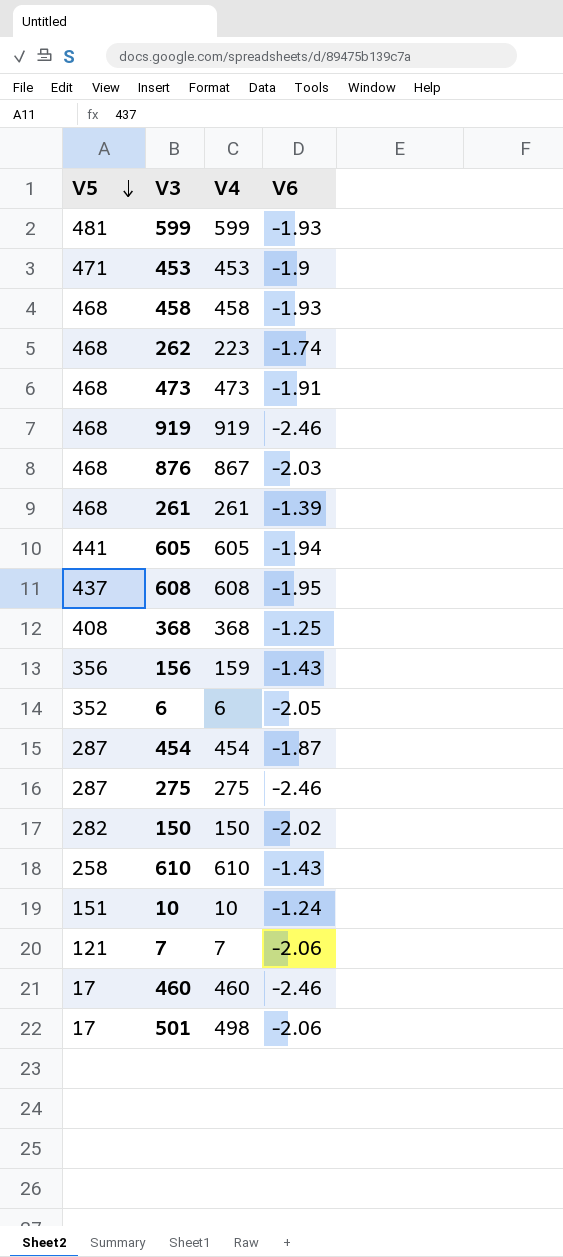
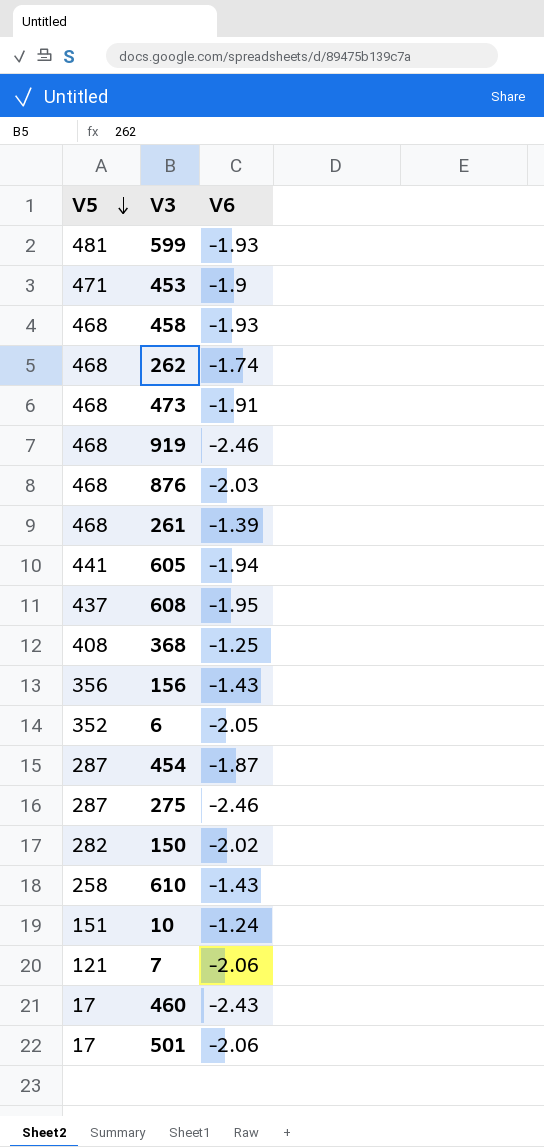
column V4 | position: 3 -> none
460 | V6: -2.46 -> -2.43

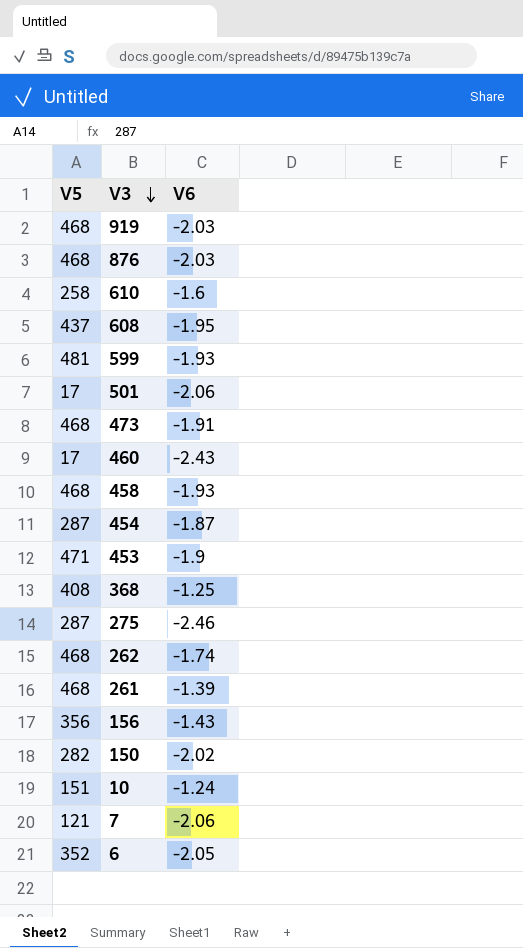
row order: V5 descending -> V3 descending
row 605: 441 | -1.94 -> none
919 | V6: -2.46 -> -2.03
610 | V6: -1.43 -> -1.6

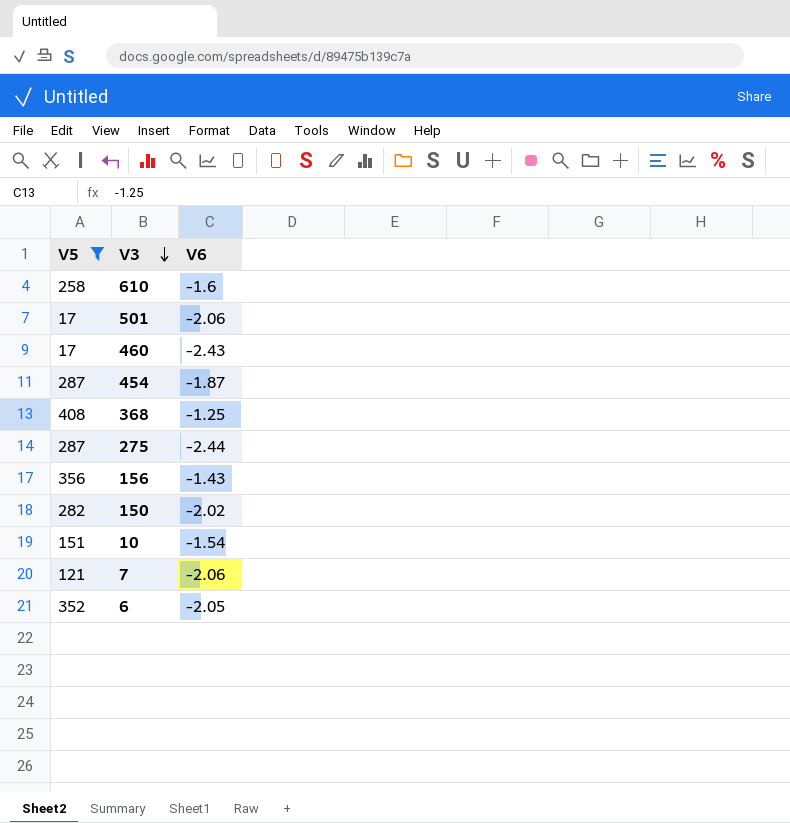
filter: none -> V5 <= 408
275 | V6: -2.46 -> -2.44
10 | V6: -1.24 -> -1.54

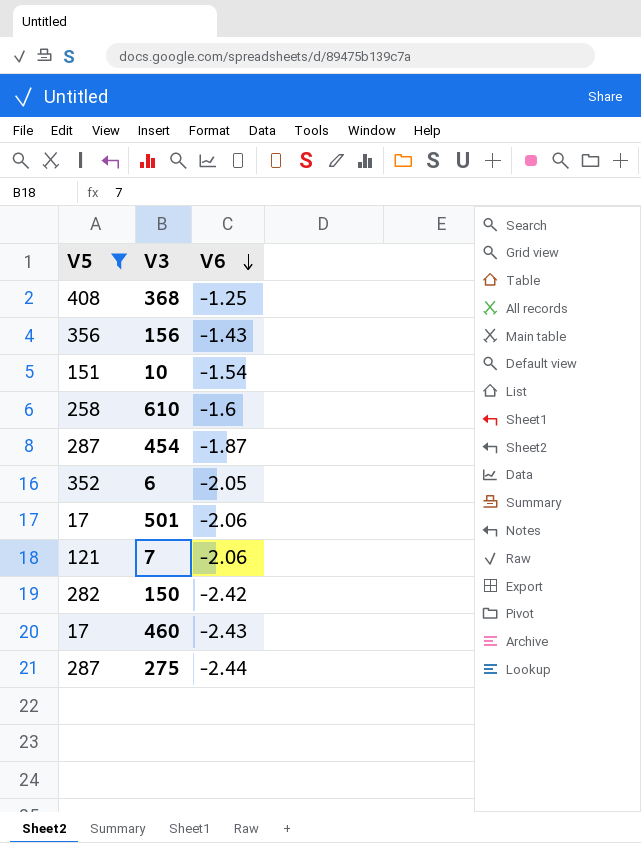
row order: V3 descending -> V6 descending
150 | V6: -2.02 -> -2.42

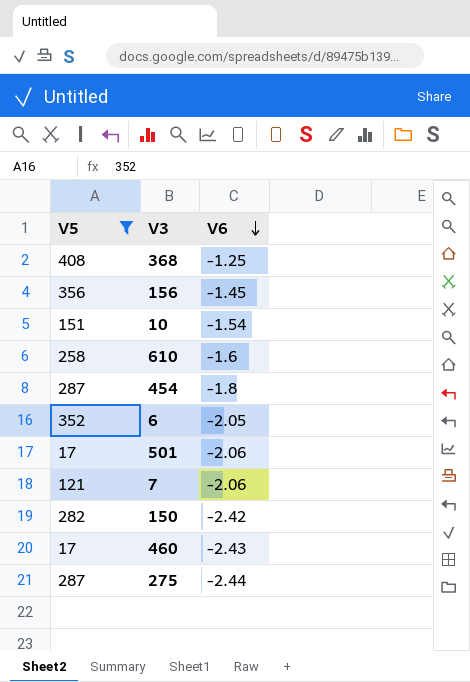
156 | V6: -1.43 -> -1.45
454 | V6: -1.87 -> -1.8

